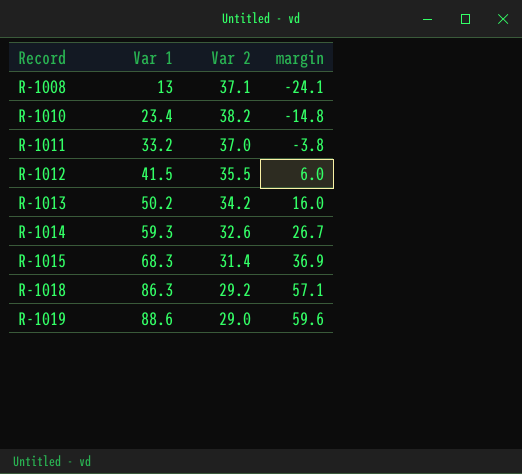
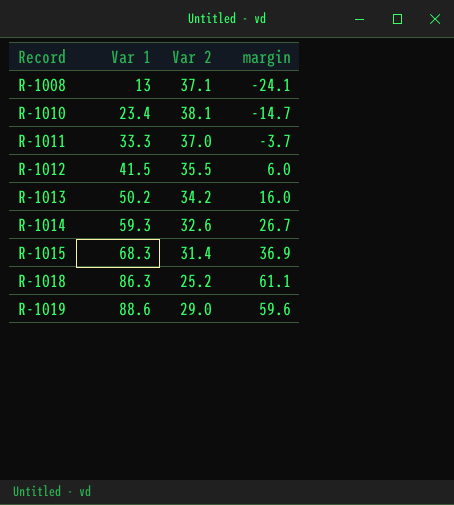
R-1010 | Var 2: 38.2 -> 38.1
R-1010 | margin: -14.8 -> -14.7
R-1011 | Var 1: 33.2 -> 33.3
R-1011 | margin: -3.8 -> -3.7
R-1018 | Var 2: 29.2 -> 25.2
R-1018 | margin: 57.1 -> 61.1

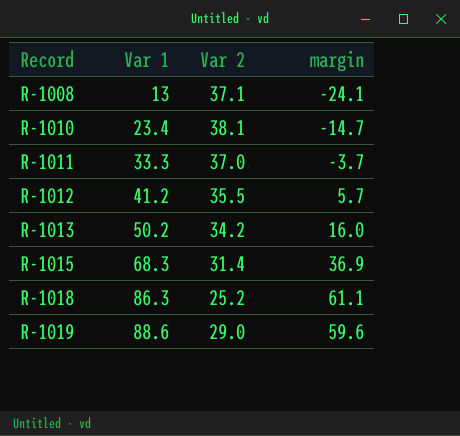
row R-1014: 59.3 | 32.6 | 26.7 -> none
R-1012 | Var 1: 41.5 -> 41.2
R-1012 | margin: 6.0 -> 5.7

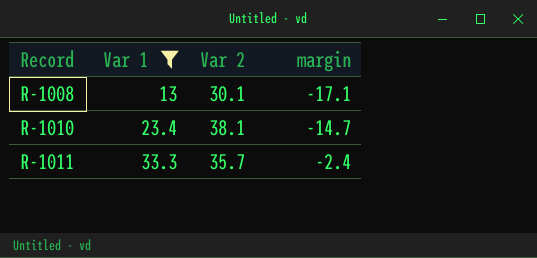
filter: none -> Var 1 <= 33.3
R-1008 | Var 2: 37.1 -> 30.1
R-1008 | margin: -24.1 -> -17.1
R-1011 | Var 2: 37.0 -> 35.7
R-1011 | margin: -3.7 -> -2.4

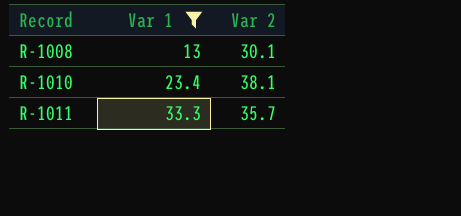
column margin | formula: [Var 1] - [Var 2] -> none

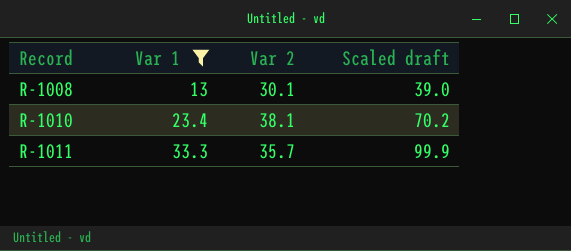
column Scaled draft | formula: none -> [Var 1] * 3

